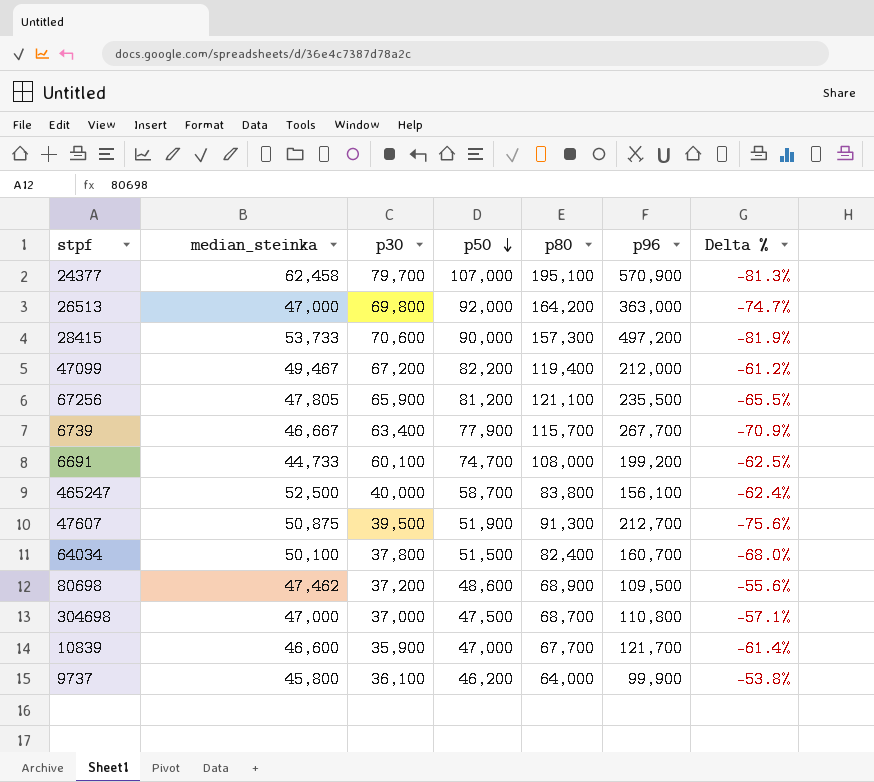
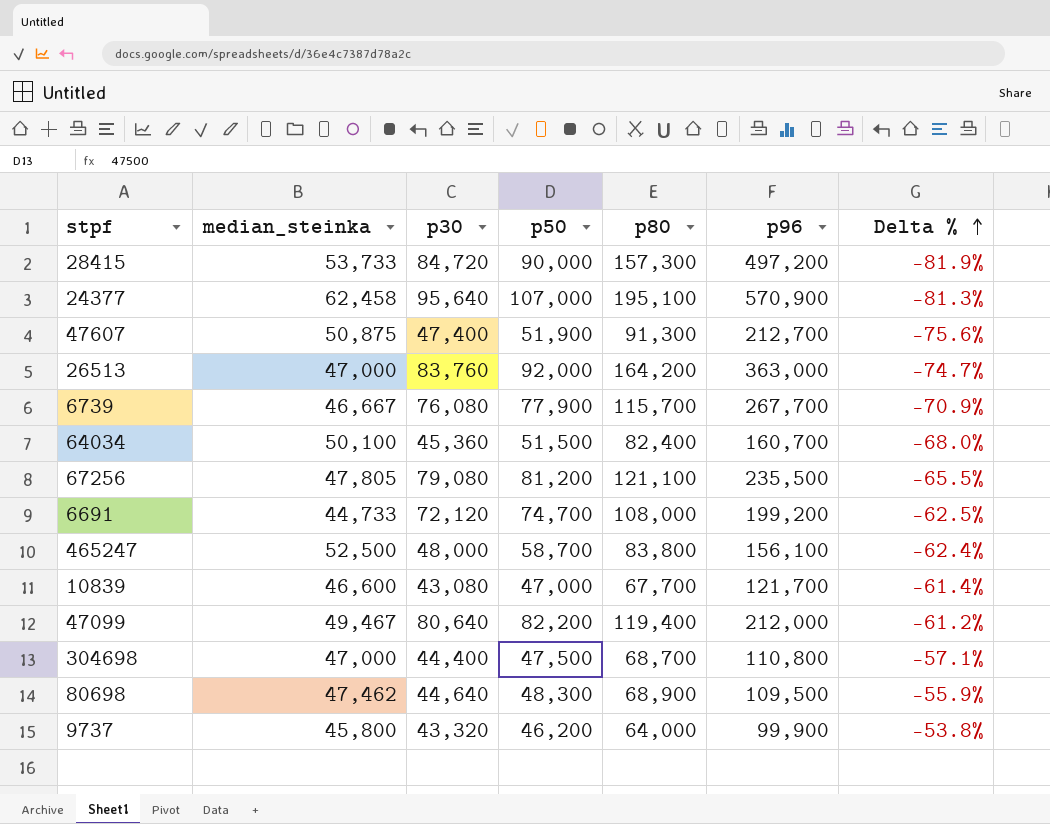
row order: p50 descending -> Delta % ascending
28415 | p30: 70,600 -> 84,720
24377 | p30: 79,700 -> 95,640
47607 | p30: 39,500 -> 47,400
26513 | p30: 69,800 -> 83,760
6739 | p30: 63,400 -> 76,080
64034 | p30: 37,800 -> 45,360
67256 | p30: 65,900 -> 79,080
6691 | p30: 60,100 -> 72,120
465247 | p30: 40,000 -> 48,000
10839 | p30: 35,900 -> 43,080
47099 | p30: 67,200 -> 80,640
304698 | p30: 37,000 -> 44,400
80698 | p30: 37,200 -> 44,640
80698 | p50: 48,600 -> 48,300
80698 | Delta %: -55.6% -> -55.9%
9737 | p30: 36,100 -> 43,320

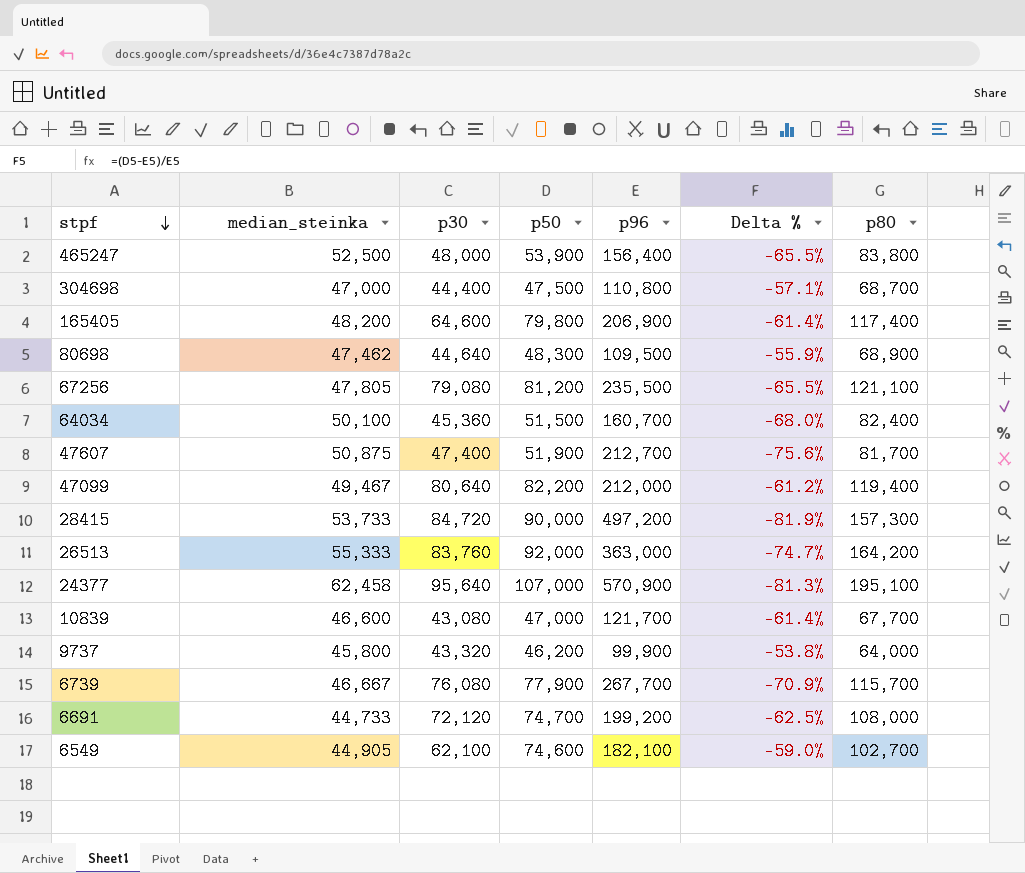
row order: Delta % ascending -> stpf descending
column p80 | position: 5 -> 7
465247 | p50: 58,700 -> 53,900
465247 | p96: 156,100 -> 156,400
465247 | Delta %: -62.4% -> -65.5%
row 165405: none -> 48,200 | 64,600 | 79,800 | 206,900 | -61.4% | 117,400
47607 | p80: 91,300 -> 81,700
26513 | median_steinka: 47,000 -> 55,333
row 6549: none -> 44,905 | 62,100 | 74,600 | 182,100 | -59.0% | 102,700

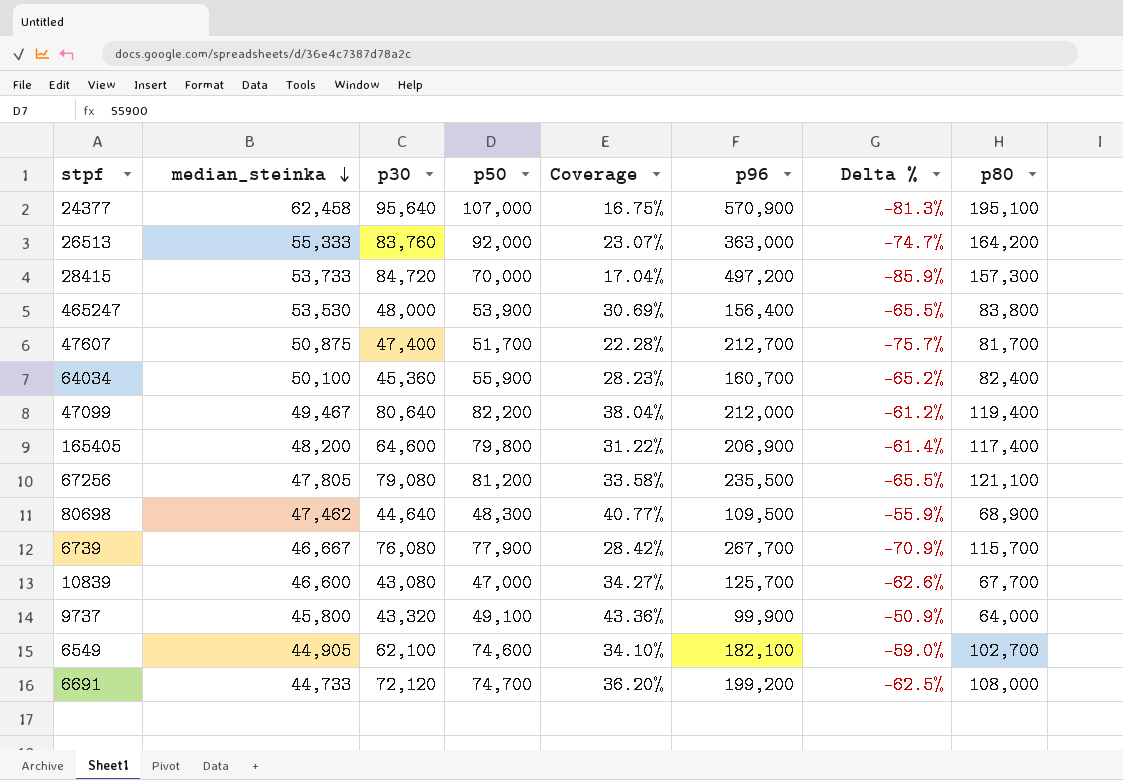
row order: stpf descending -> median_steinka descending
column Coverage | formula: none -> [p30] / [p96]
row 304698: 47,000 | 44,400 | 47,500 | 110,800 | -57.1% | 68,700 -> none
28415 | p50: 90,000 -> 70,000
28415 | Delta %: -81.9% -> -85.9%
465247 | median_steinka: 52,500 -> 53,530
47607 | p50: 51,900 -> 51,700
47607 | Delta %: -75.6% -> -75.7%
64034 | p50: 51,500 -> 55,900
64034 | Delta %: -68.0% -> -65.2%
10839 | p96: 121,700 -> 125,700
10839 | Delta %: -61.4% -> -62.6%
9737 | p50: 46,200 -> 49,100
9737 | Delta %: -53.8% -> -50.9%

